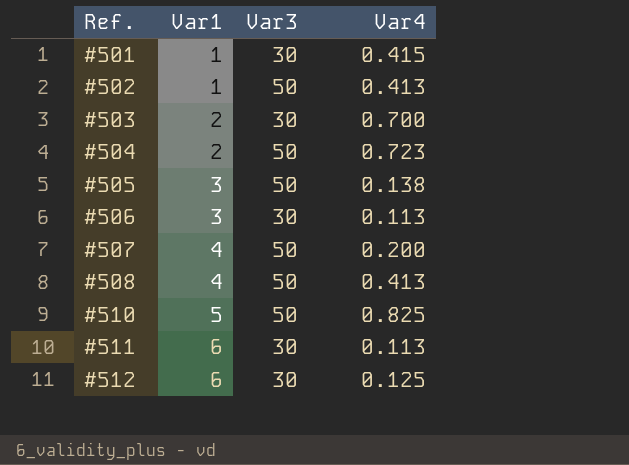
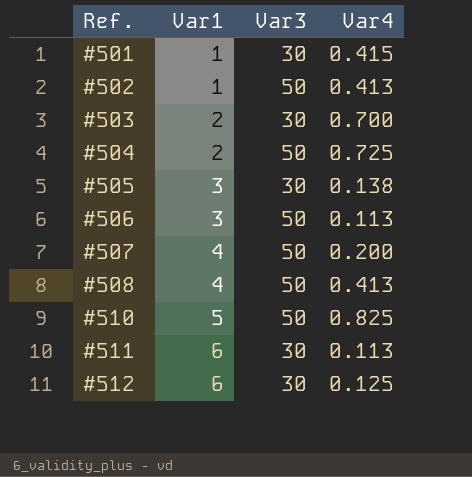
#504 | Var4: 0.723 -> 0.725
#505 | Var3: 50 -> 30
#506 | Var3: 30 -> 50

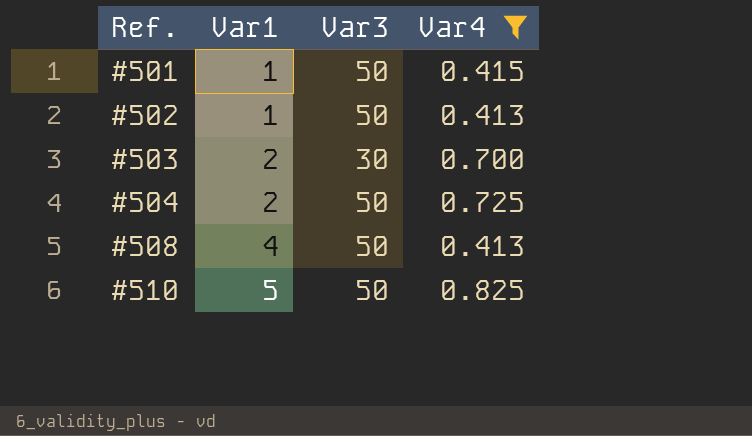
filter: none -> Var4 >= 0.413
#501 | Var3: 30 -> 50

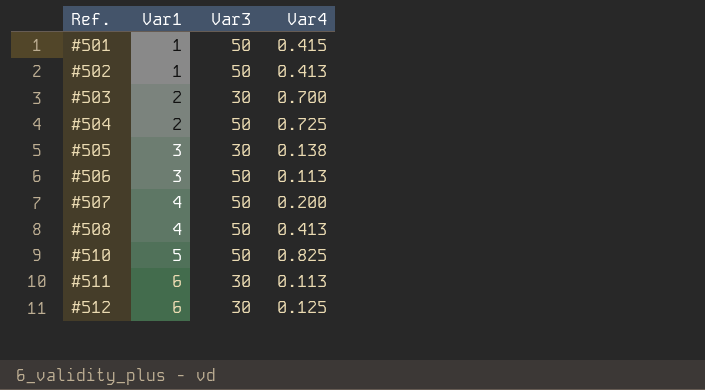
filter: Var4 >= 0.413 -> none

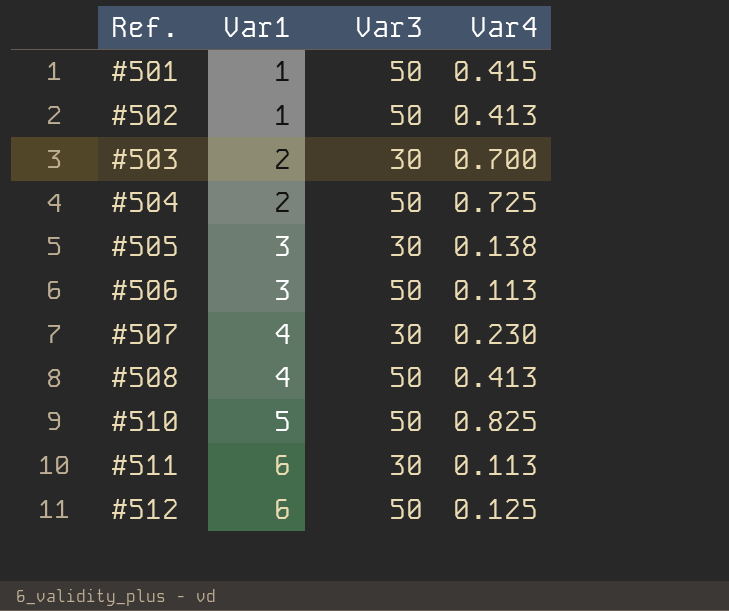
#507 | Var3: 50 -> 30
#507 | Var4: 0.200 -> 0.230
#512 | Var3: 30 -> 50

